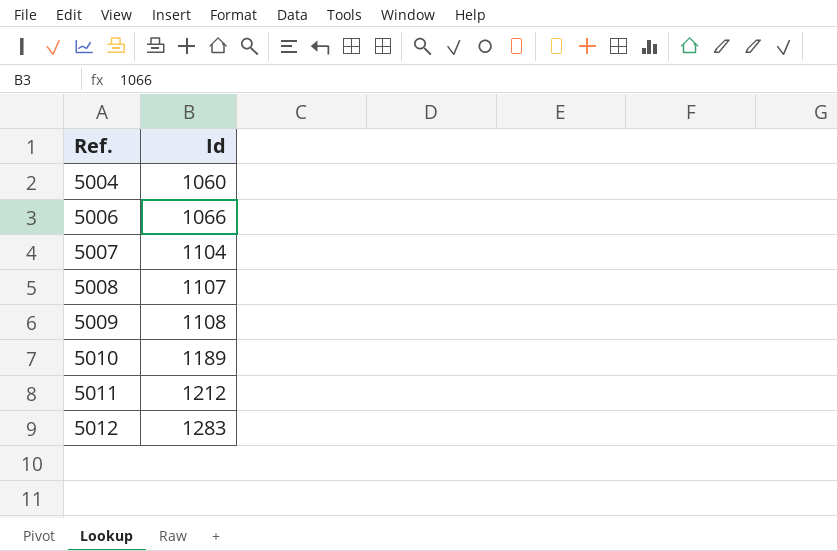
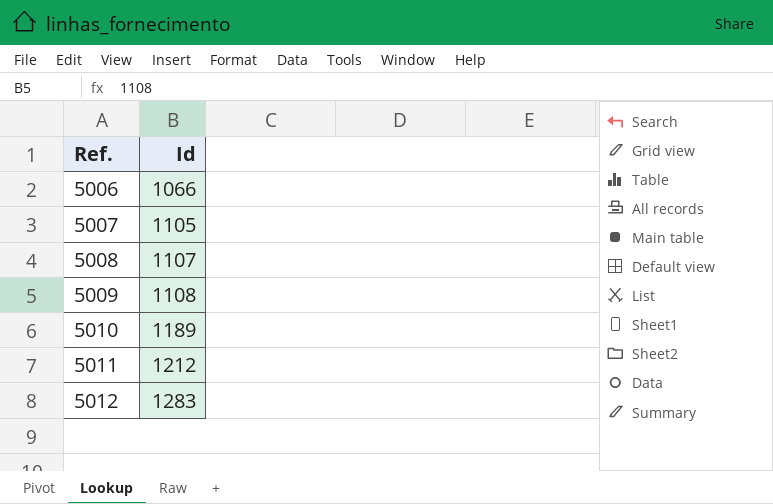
row 5004: 1060 -> none
5007 | Id: 1104 -> 1105

